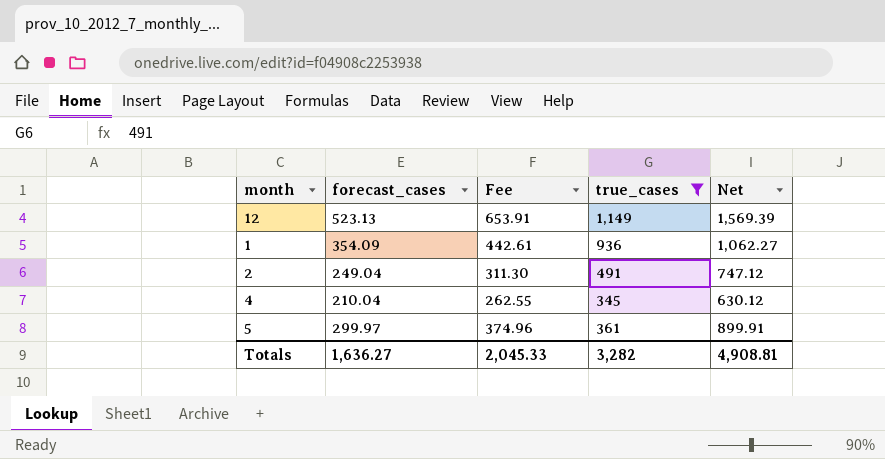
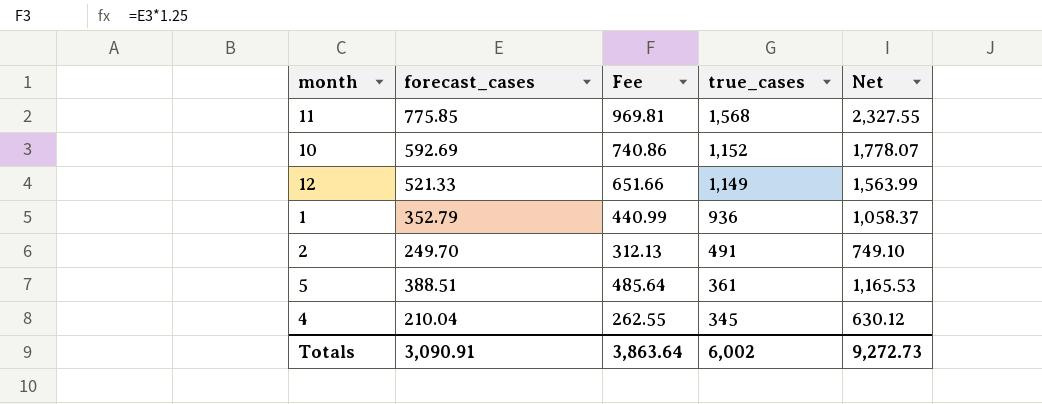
filter: true_cases <= 1,149 -> none
row order: none -> true_cases descending
12 | forecast_cases: 523.13 -> 521.33
12 | Fee: 653.91 -> 651.66
12 | Net: 1,569.39 -> 1,563.99
1 | forecast_cases: 354.09 -> 352.79
1 | Fee: 442.61 -> 440.99
1 | Net: 1,062.27 -> 1,058.37
2 | forecast_cases: 249.04 -> 249.70
2 | Fee: 311.30 -> 312.13
2 | Net: 747.12 -> 749.10
5 | forecast_cases: 299.97 -> 388.51
5 | Fee: 374.96 -> 485.64
5 | Net: 899.91 -> 1,165.53
Totals | forecast_cases: 1,636.27 -> 3,090.91
Totals | Fee: 2,045.33 -> 3,863.64
Totals | true_cases: 3,282 -> 6,002
Totals | Net: 4,908.81 -> 9,272.73

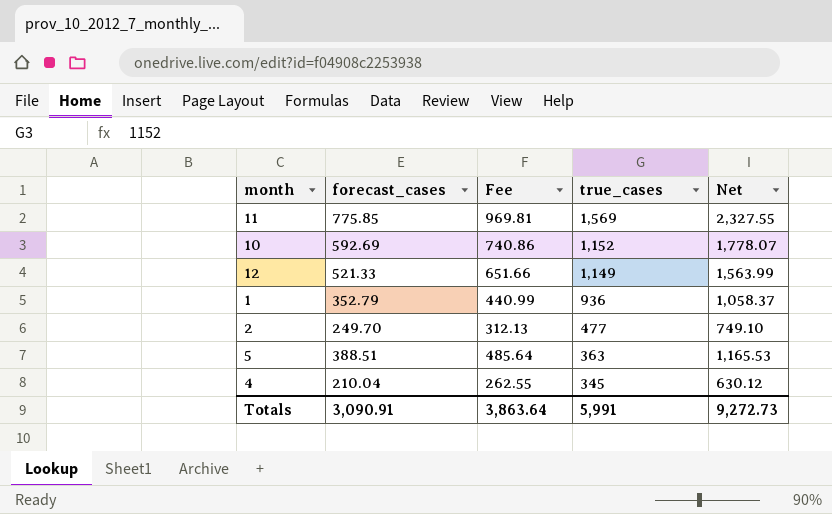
11 | true_cases: 1,568 -> 1,569
2 | true_cases: 491 -> 477
5 | true_cases: 361 -> 363
Totals | true_cases: 6,002 -> 5,991

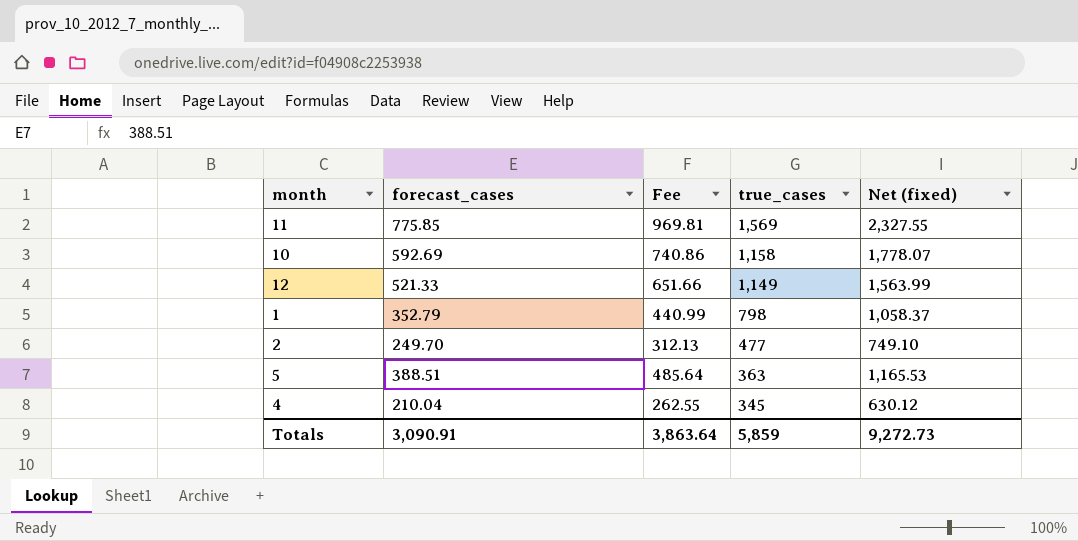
column name: Net -> Net (fixed)
10 | true_cases: 1,152 -> 1,158
1 | true_cases: 936 -> 798
Totals | true_cases: 5,991 -> 5,859

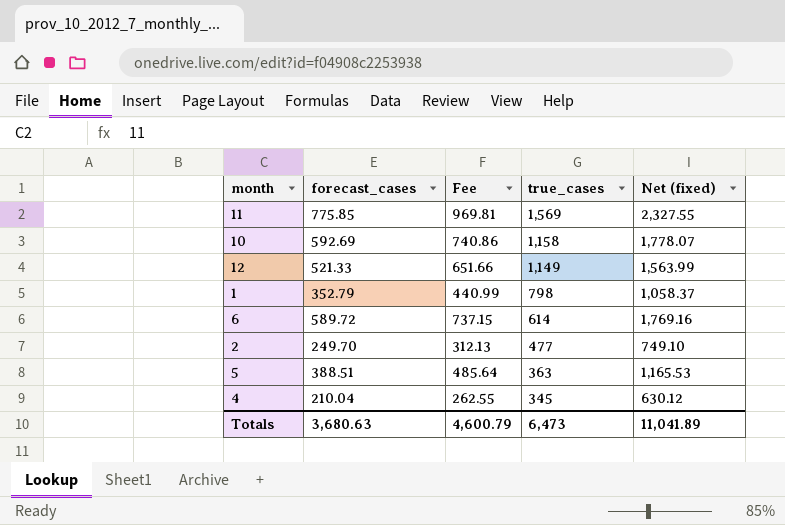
row 6: none -> 589.72 | 737.15 | 614 | 1,769.16
Totals | forecast_cases: 3,090.91 -> 3,680.63
Totals | Fee: 3,863.64 -> 4,600.79
Totals | true_cases: 5,859 -> 6,473
Totals | Net (fixed): 9,272.73 -> 11,041.89

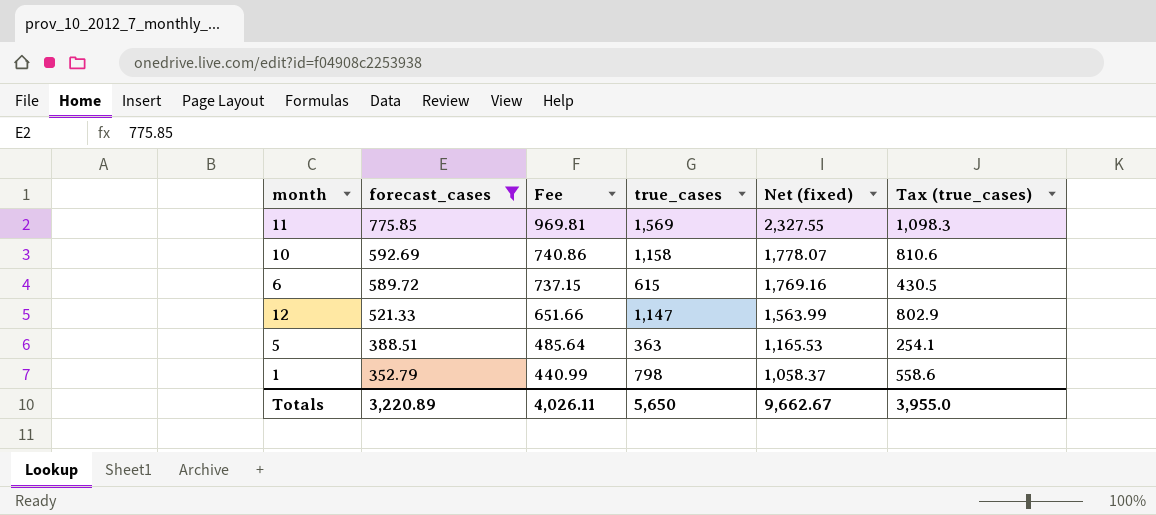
filter: none -> forecast_cases >= 352.79
row order: true_cases descending -> forecast_cases descending
column Tax (true_cases) | formula: none -> [true_cases] * 0.7
6 | true_cases: 614 -> 615
12 | true_cases: 1,149 -> 1,147
Totals | forecast_cases: 3,680.63 -> 3,220.89
Totals | Fee: 4,600.79 -> 4,026.11
Totals | true_cases: 6,473 -> 5,650
Totals | Net (fixed): 11,041.89 -> 9,662.67

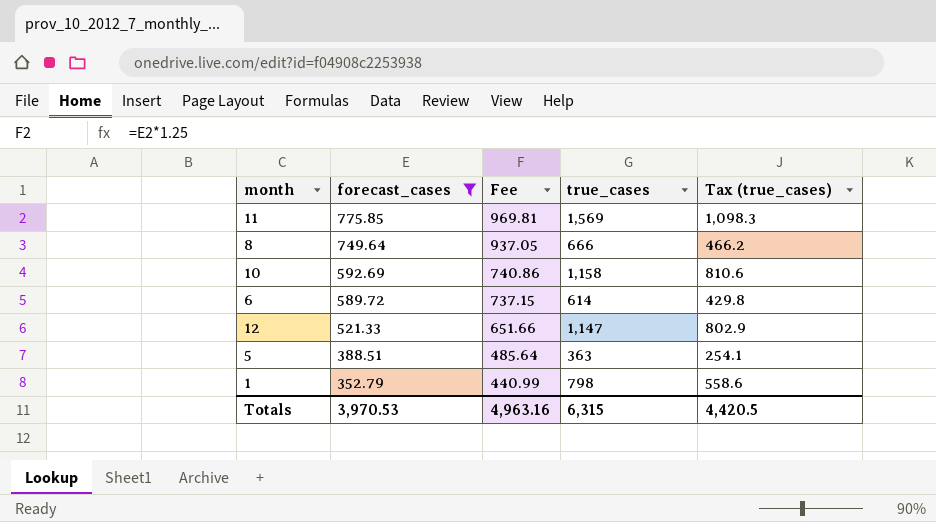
column Net (fixed) | formula: [forecast_cases] * 3 -> none
row 8: none -> 749.64 | 937.05 | 666 | 466.2
6 | true_cases: 615 -> 614
6 | Tax (true_cases): 430.5 -> 429.8
Totals | forecast_cases: 3,220.89 -> 3,970.53
Totals | Fee: 4,026.11 -> 4,963.16
Totals | true_cases: 5,650 -> 6,315
Totals | Tax (true_cases): 3,955.0 -> 4,420.5

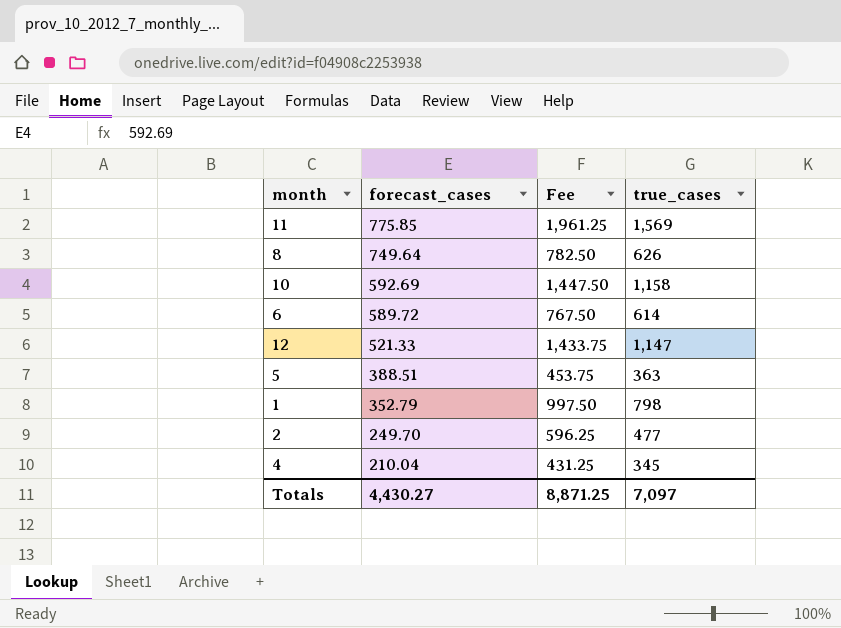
filter: forecast_cases >= 352.79 -> none
column Tax (true_cases) | formula: [true_cases] * 0.7 -> none
column Fee | formula: [forecast_cases] * 1.25 -> [true_cases] * 1.25
8 | true_cases: 666 -> 626
Totals | forecast_cases: 3,970.53 -> 4,430.27
Totals | Fee: 4,963.16 -> 8,871.25
Totals | true_cases: 6,315 -> 7,097

